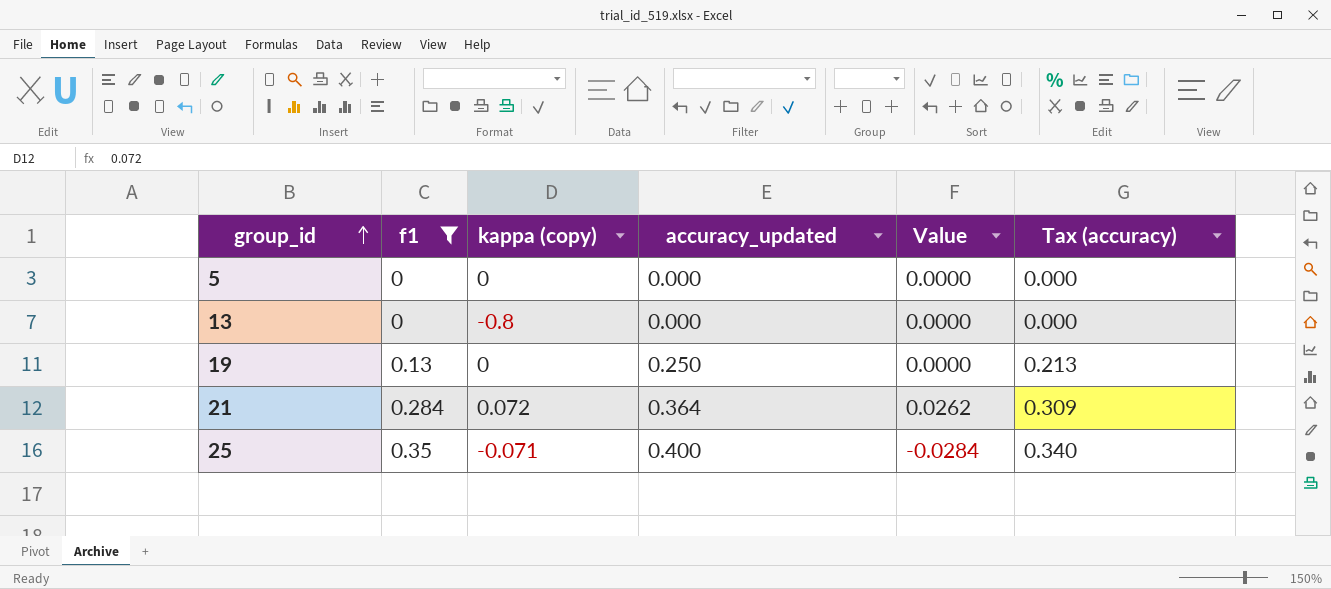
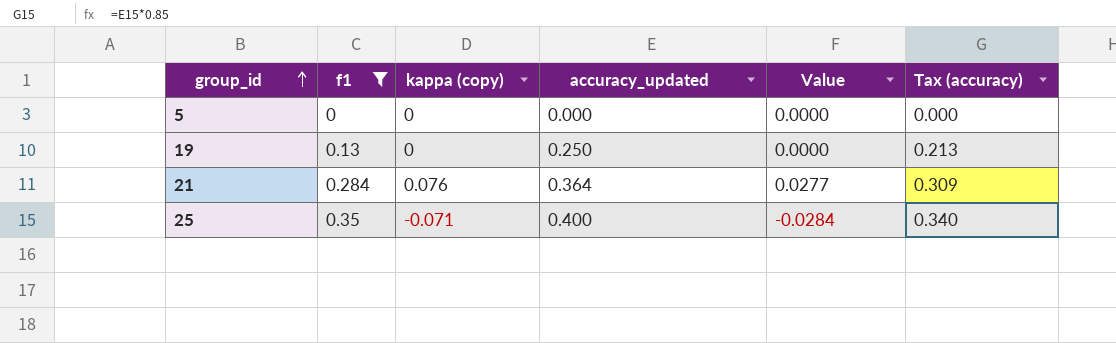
row 13: 0 | -0.8 | 0.000 | 0.0000 | 0.000 -> none
21 | kappa (copy): 0.072 -> 0.076
21 | Value: 0.0262 -> 0.0277

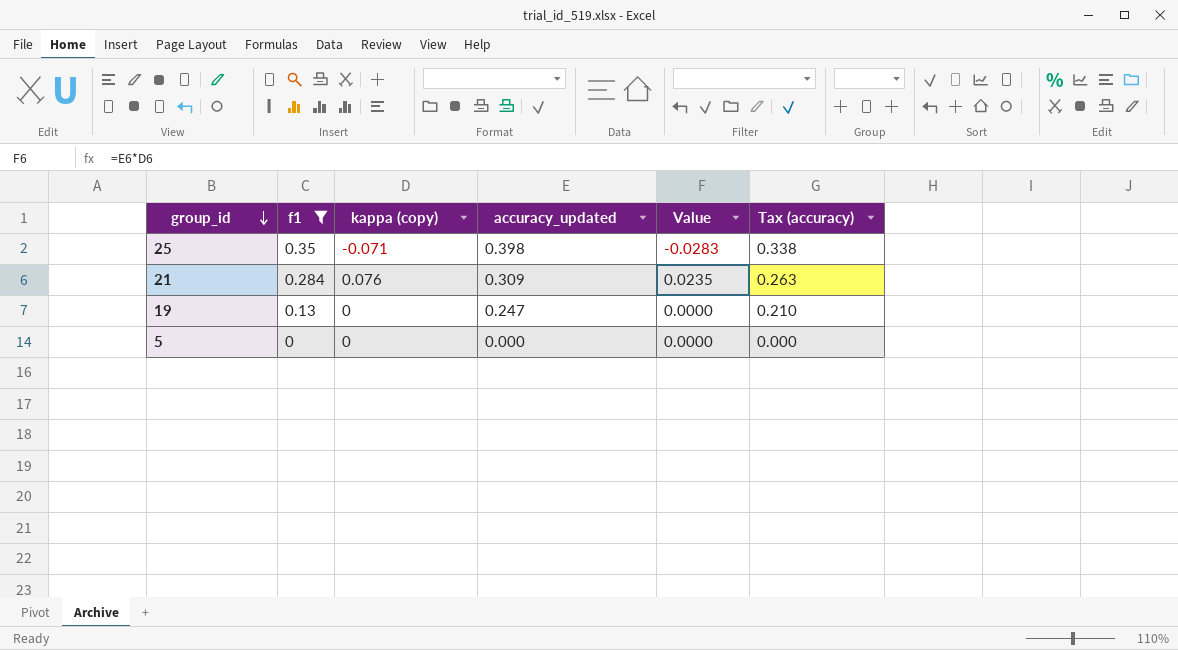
row order: group_id ascending -> group_id descending
25 | accuracy_updated: 0.400 -> 0.398
25 | Value: -0.0284 -> -0.0283
25 | Tax (accuracy): 0.340 -> 0.338
21 | accuracy_updated: 0.364 -> 0.309
21 | Value: 0.0277 -> 0.0235
21 | Tax (accuracy): 0.309 -> 0.263
19 | accuracy_updated: 0.250 -> 0.247
19 | Tax (accuracy): 0.213 -> 0.210

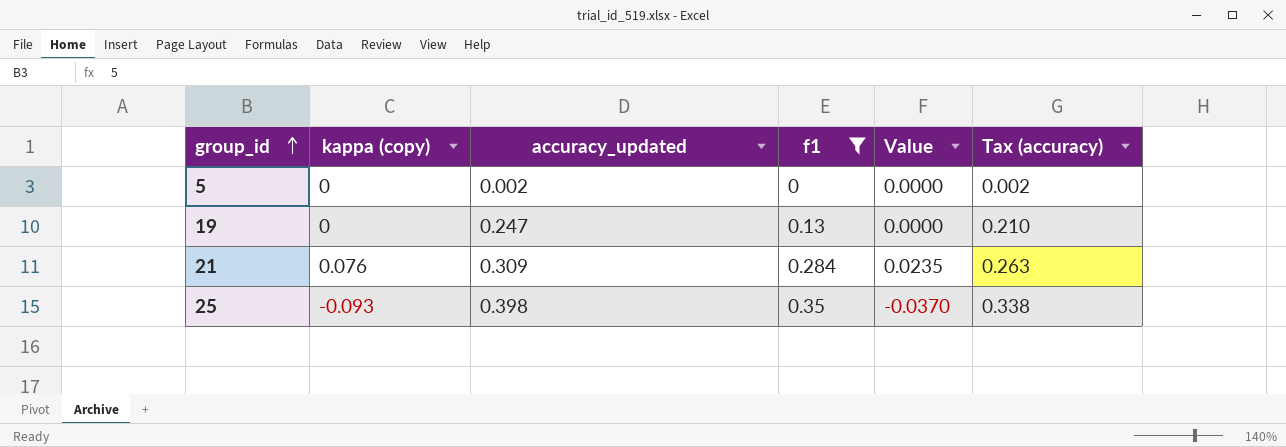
row order: group_id descending -> group_id ascending
column f1 | position: 2 -> 4
5 | accuracy_updated: 0.000 -> 0.002
5 | Tax (accuracy): 0.000 -> 0.002
25 | kappa (copy): -0.071 -> -0.093
25 | Value: -0.0283 -> -0.0370

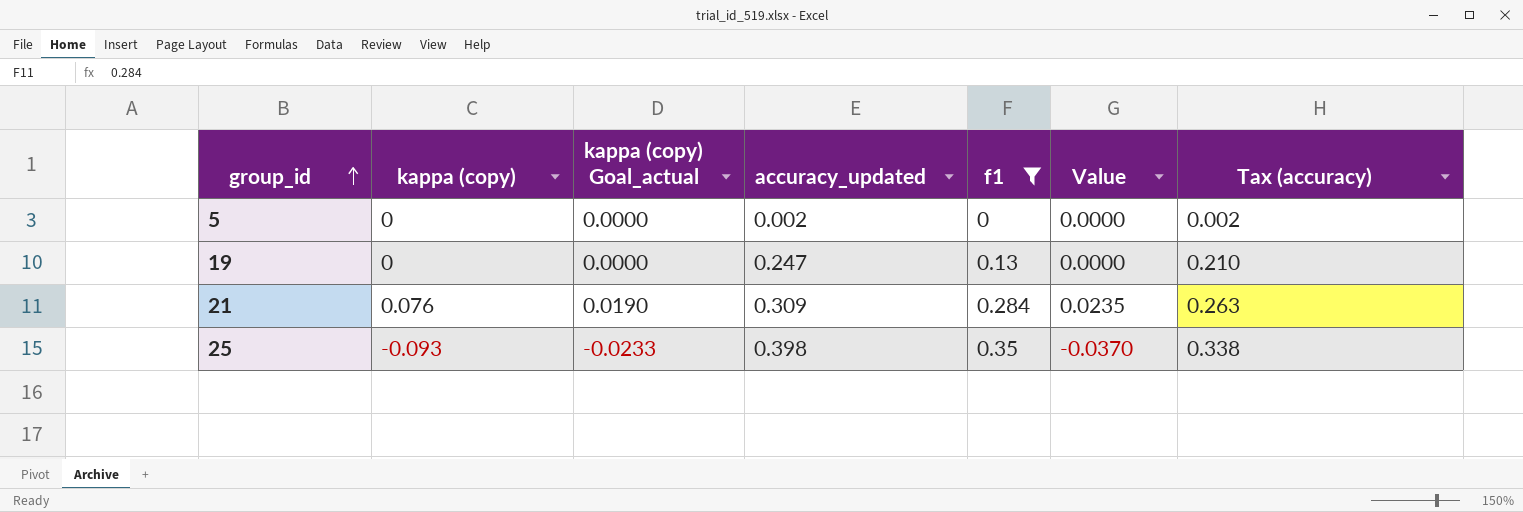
column kappa (copy) Goal_actual | formula: none -> [kappa (copy)] * 0.25

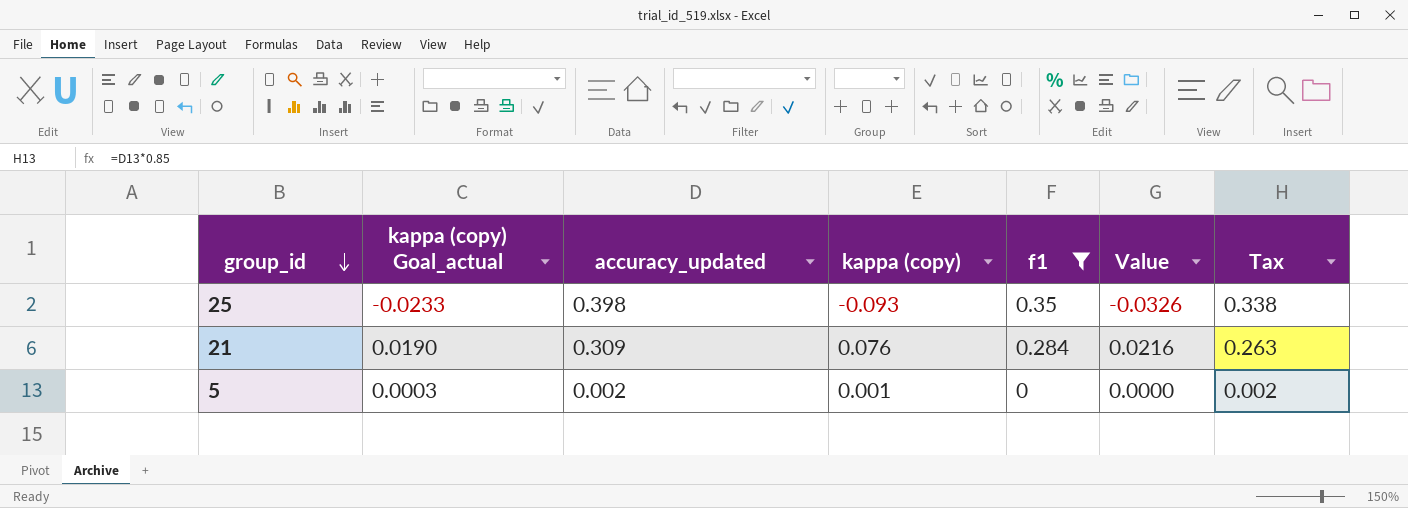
row order: group_id ascending -> group_id descending
column kappa (copy) | position: 2 -> 4
column Value | formula: [kappa (copy)] * [accuracy_updated] -> [kappa (copy)] * [f1]
column name: Tax (accuracy) -> Tax
row 19: 0 | 0.0000 | 0.247 | 0.13 | 0.0000 | 0.210 -> none
5 | kappa (copy) Goal_actual: 0.0000 -> 0.0003
5 | kappa (copy): 0 -> 0.001

